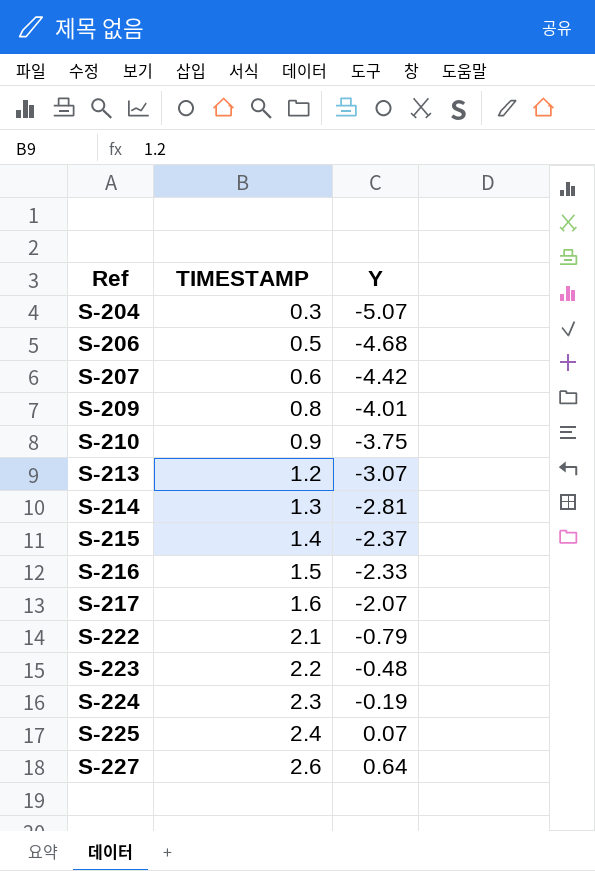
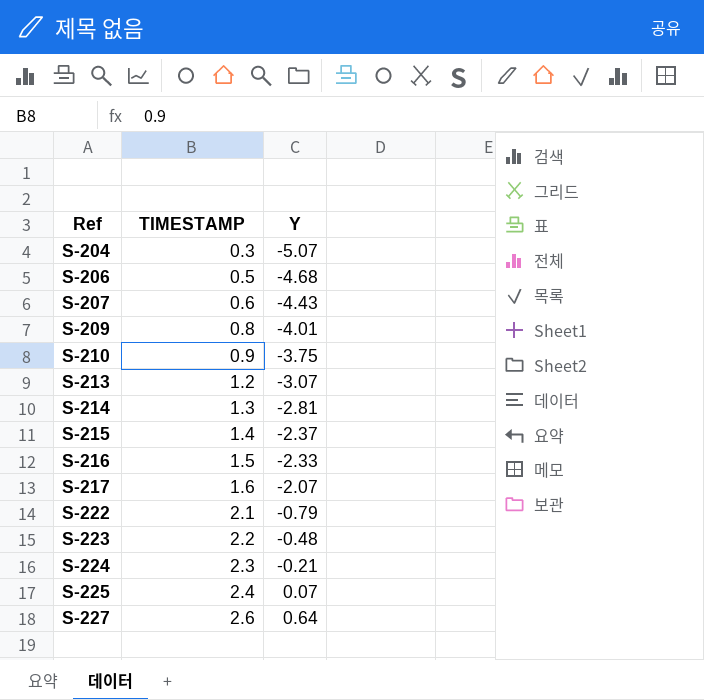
S-207 | Y: -4.42 -> -4.43
S-224 | Y: -0.19 -> -0.21

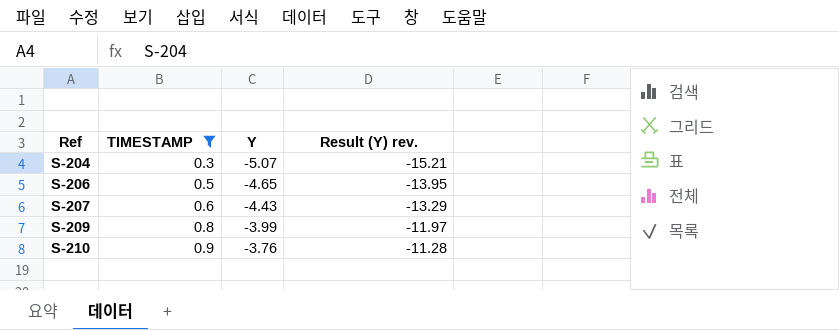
filter: none -> TIMESTAMP <= 0.9
column Result (Y) rev. | formula: none -> [Y] * 3
S-206 | Y: -4.68 -> -4.65
S-209 | Y: -4.01 -> -3.99
S-210 | Y: -3.75 -> -3.76

